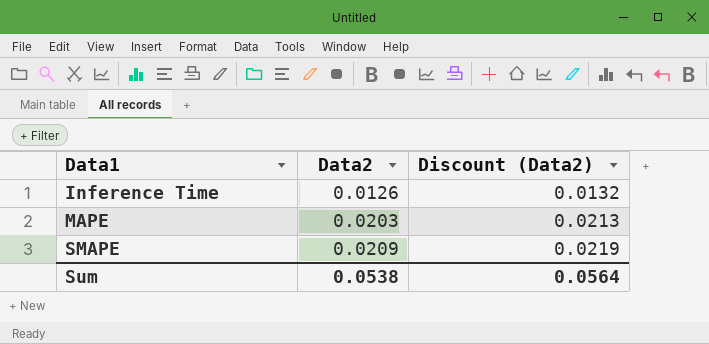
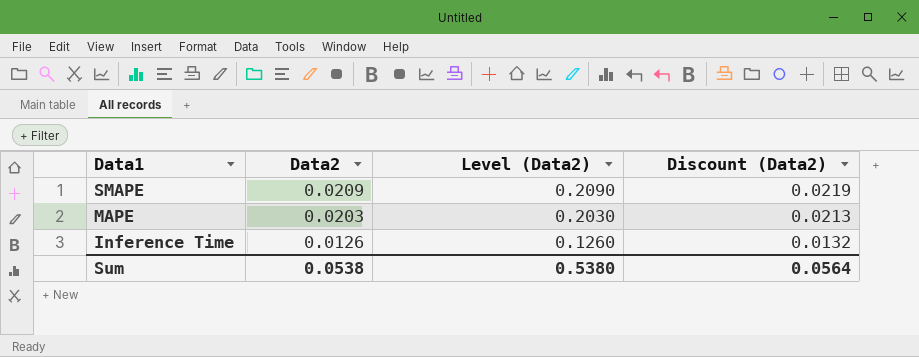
row order: Data1 ascending -> Data1 descending
column Level (Data2) | formula: none -> [Data2] * 10

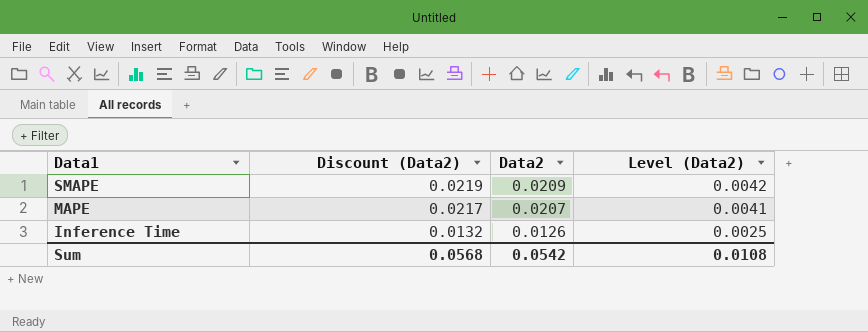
column Discount (Data2) | position: 4 -> 2
column Level (Data2) | formula: [Data2] * 10 -> [Data2] * 0.2
MAPE | Discount (Data2): 0.0213 -> 0.0217
MAPE | Data2: 0.0203 -> 0.0207
Sum | Discount (Data2): 0.0564 -> 0.0568
Sum | Data2: 0.0538 -> 0.0542
Sum | Level (Data2): 0.5380 -> 0.0108

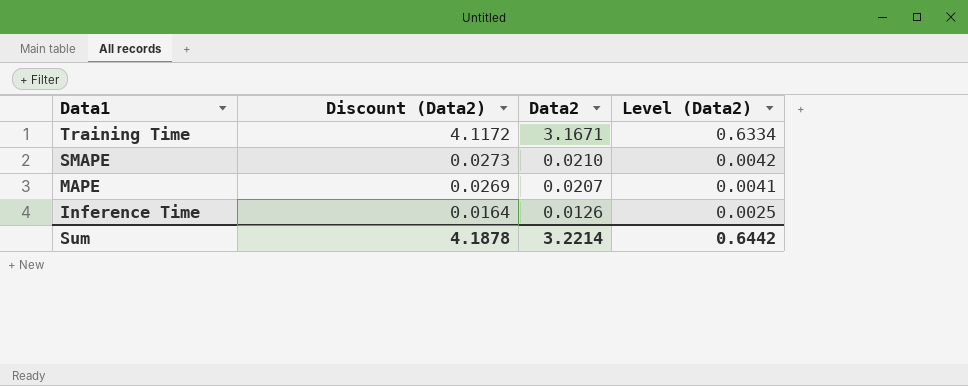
column Discount (Data2) | formula: [Data2] * 1.05 -> [Data2] * 1.3
row Training Time: none -> 4.1172 | 3.1671 | 0.6334
SMAPE | Data2: 0.0209 -> 0.0210
Sum | Discount (Data2): 0.0568 -> 4.1878
Sum | Data2: 0.0542 -> 3.2214
Sum | Level (Data2): 0.0108 -> 0.6442

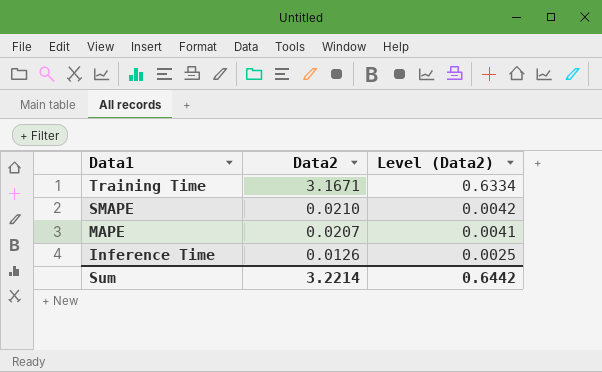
column Discount (Data2) | formula: [Data2] * 1.3 -> none

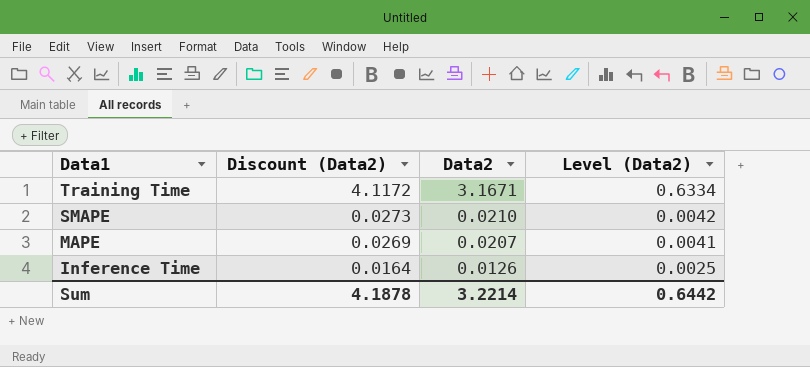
column Discount (Data2) | formula: none -> [Data2] * 1.3

